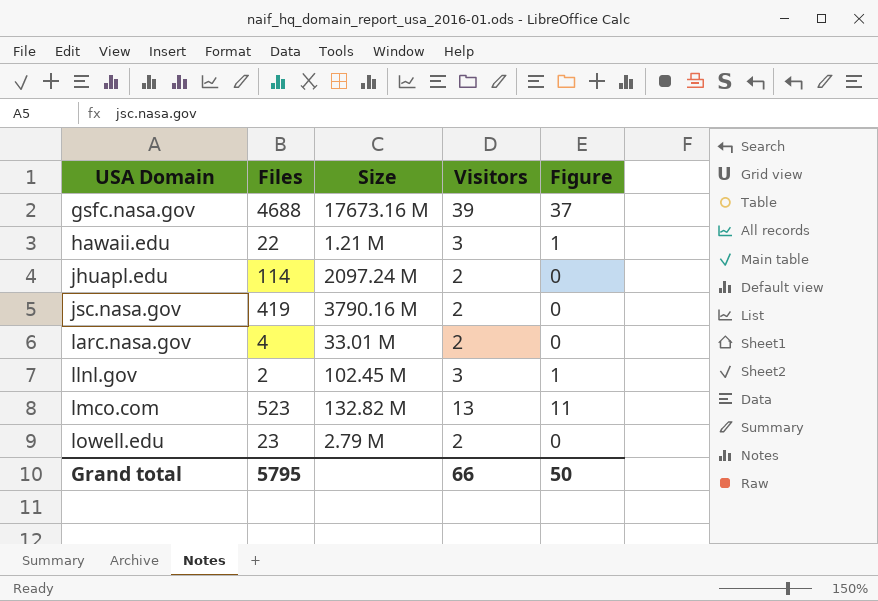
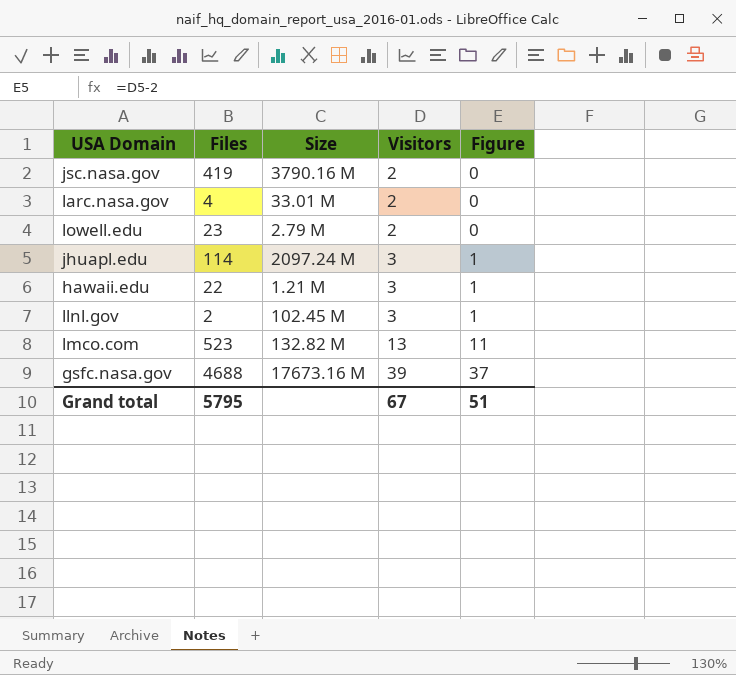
row order: USA Domain ascending -> Visitors ascending
jhuapl.edu | Visitors: 2 -> 3
jhuapl.edu | Figure: 0 -> 1
Grand total | Visitors: 66 -> 67
Grand total | Figure: 50 -> 51

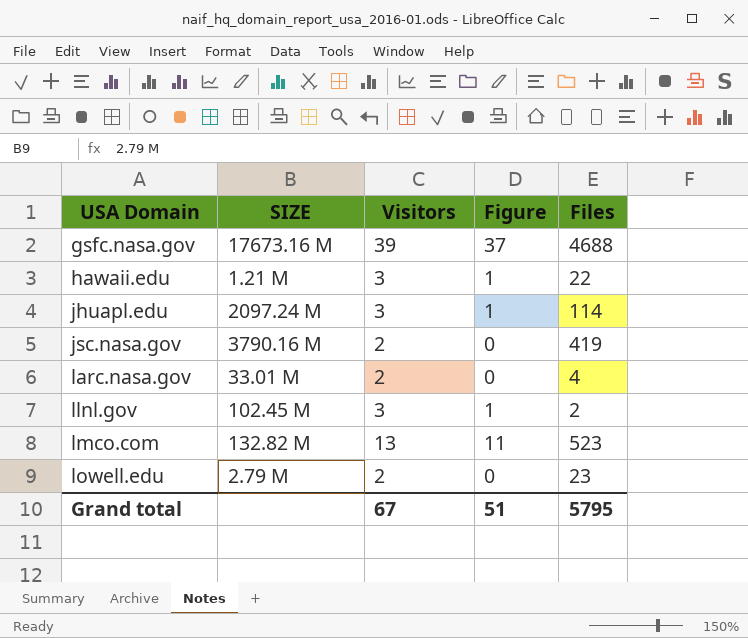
row order: Visitors ascending -> USA Domain ascending
column name: Size -> SIZE
column Files | position: 2 -> 5

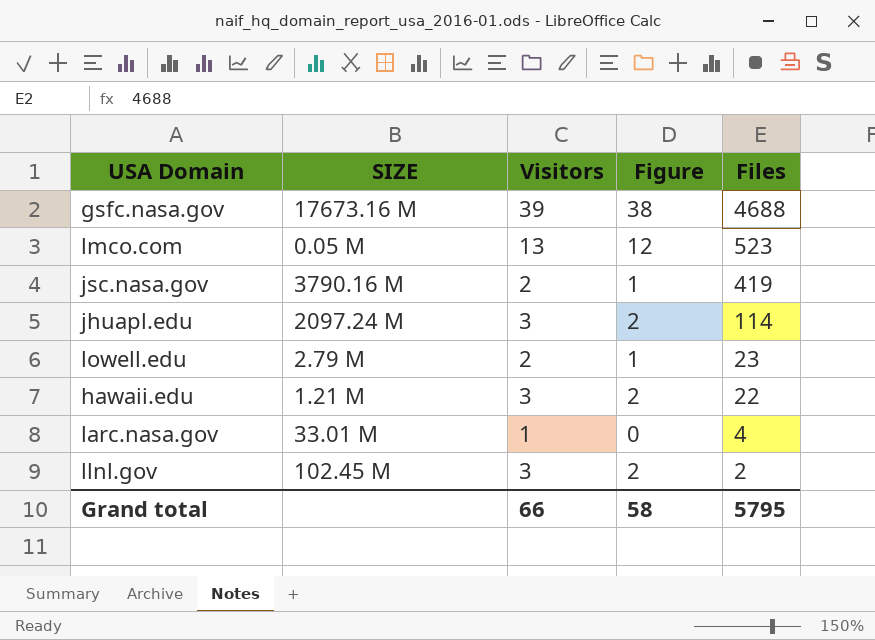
row order: USA Domain ascending -> Files descending
column Figure | formula: [Visitors] - 2 -> [Visitors] - 1
lmco.com | SIZE: 132.82 M -> 0.05 M
larc.nasa.gov | Visitors: 2 -> 1
Grand total | Visitors: 67 -> 66
Grand total | Figure: 51 -> 58

